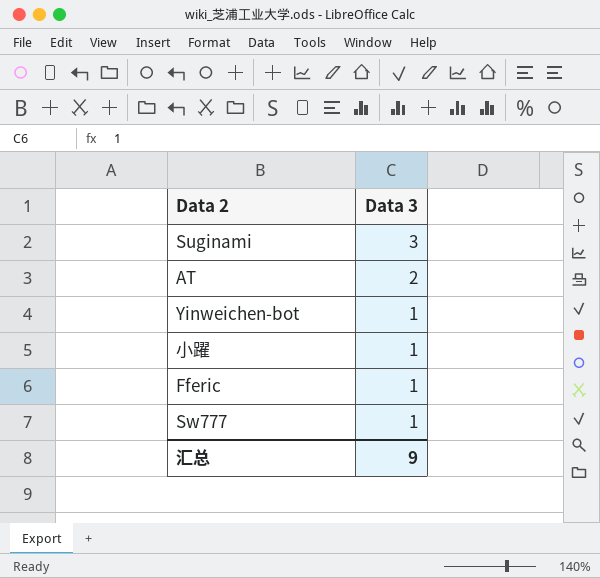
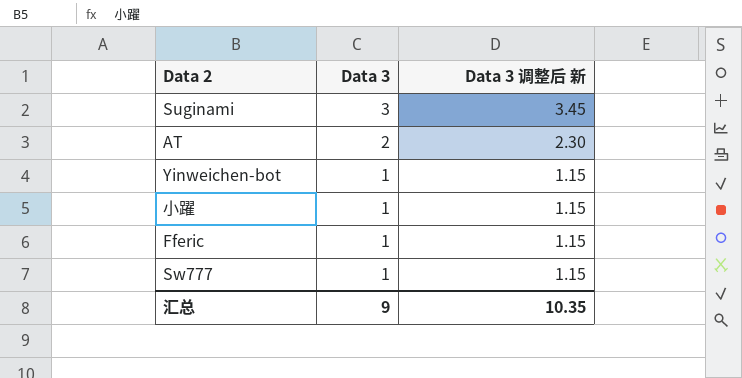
column Data 3 调整后 新 | formula: none -> [Data 3] * 1.15

